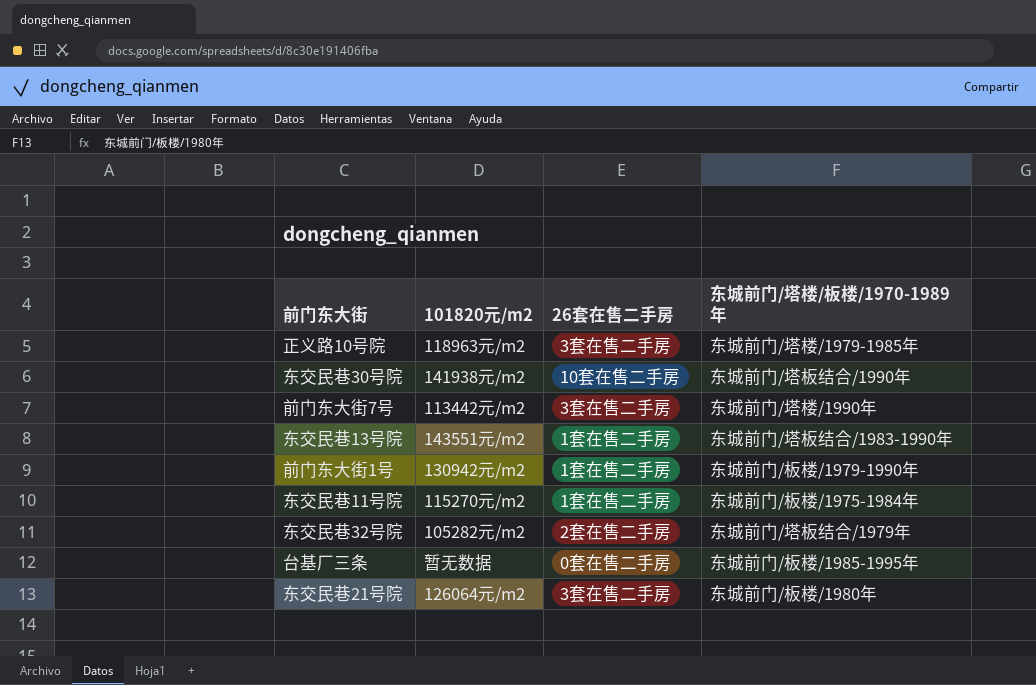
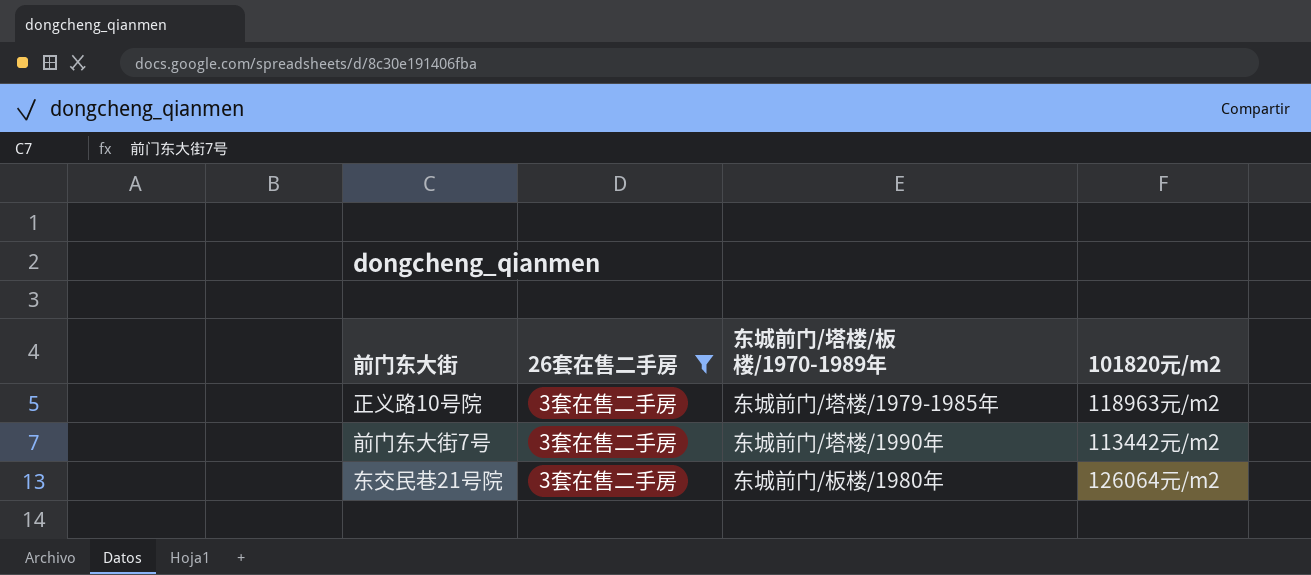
filter: none -> 26套在售二手房 = 3套在售二手房
column 101820元/m2 | position: 2 -> 4

